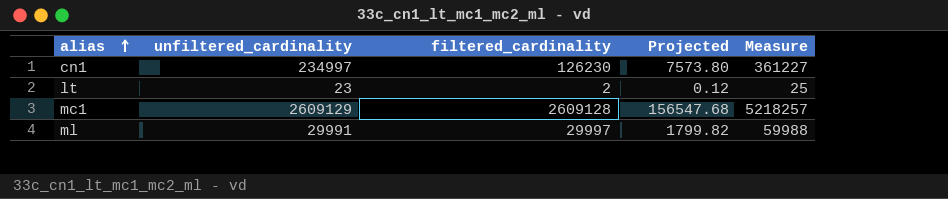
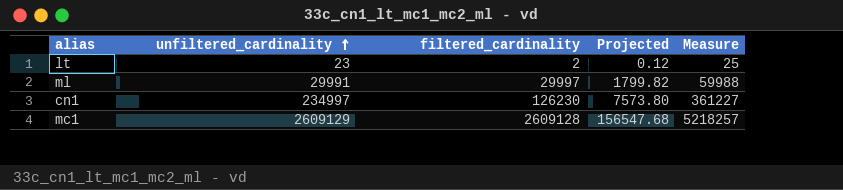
row order: alias ascending -> unfiltered_cardinality ascending

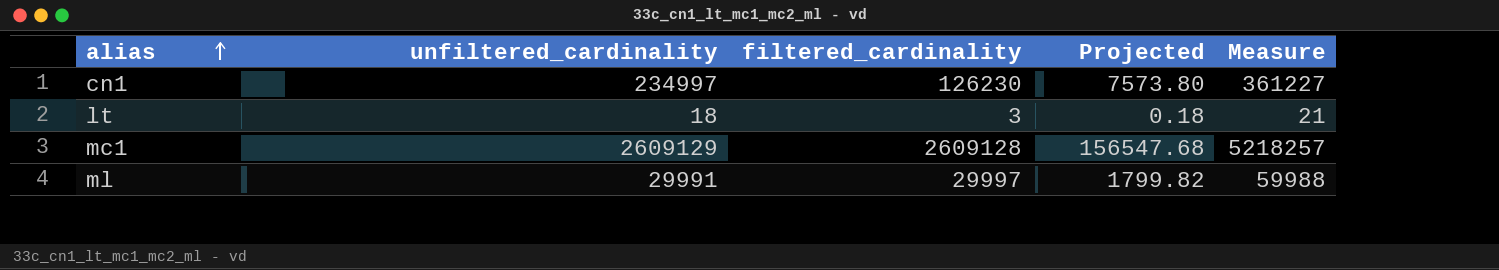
row order: unfiltered_cardinality ascending -> alias ascending
lt | unfiltered_cardinality: 23 -> 18
lt | filtered_cardinality: 2 -> 3
lt | Projected: 0.12 -> 0.18
lt | Measure: 25 -> 21

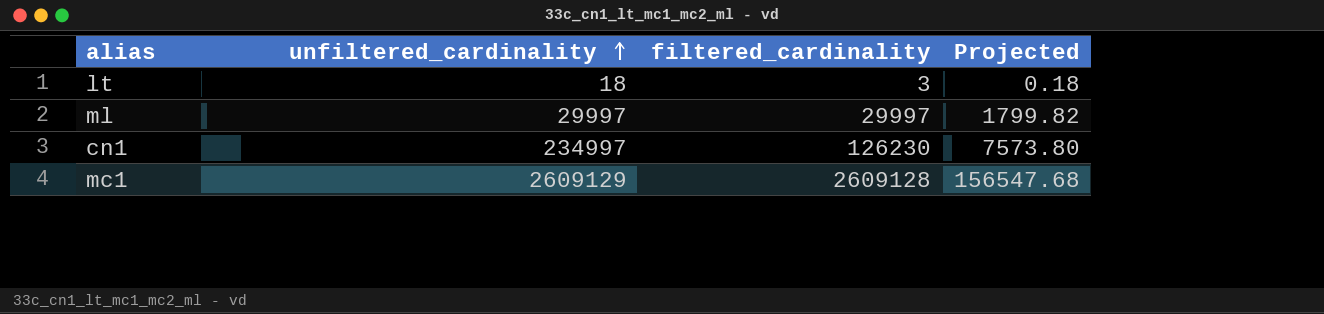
row order: alias ascending -> unfiltered_cardinality ascending
column Measure | formula: [unfiltered_cardinality] + [filtered_cardinality] -> none
ml | unfiltered_cardinality: 29991 -> 29997

